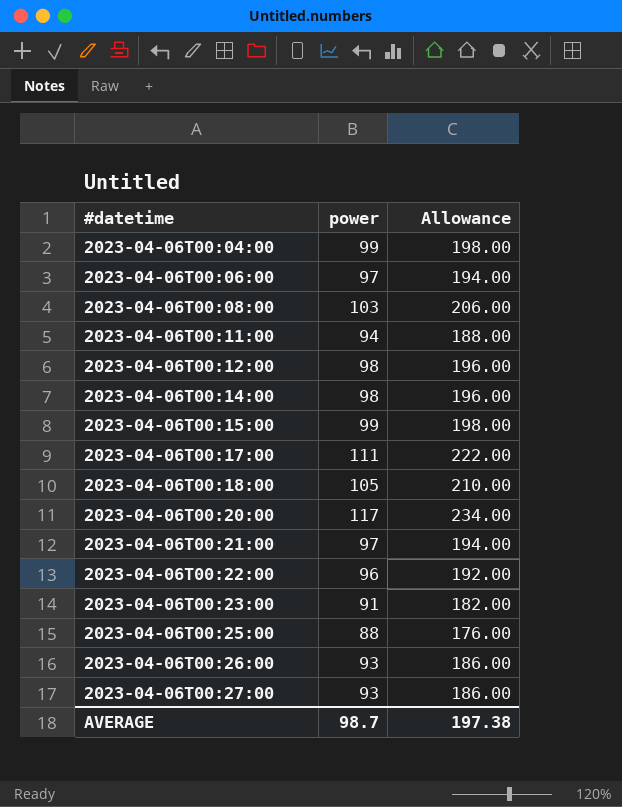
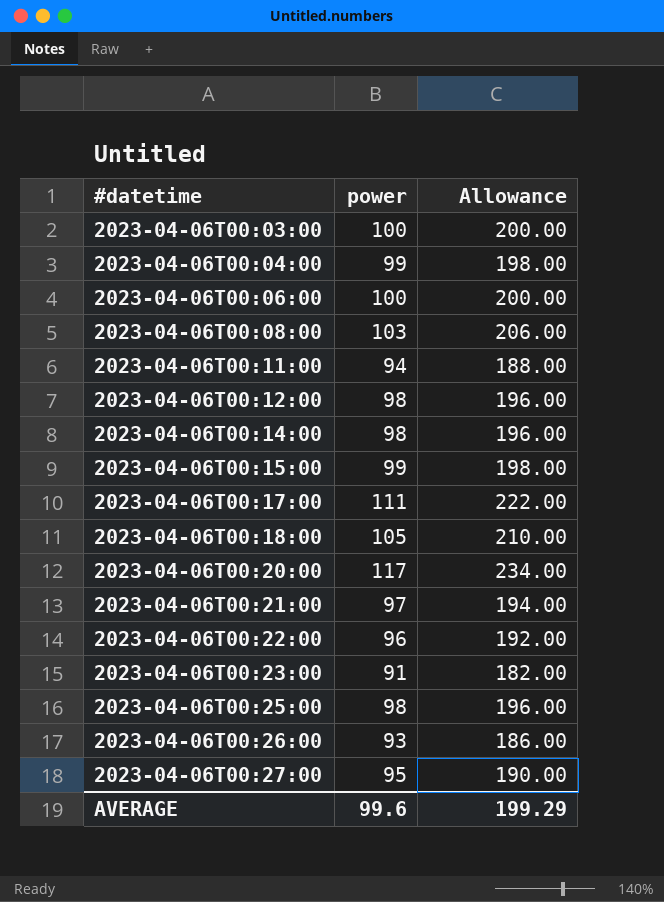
row 2023-04-06T00:03:00: none -> 100 | 200.00
2023-04-06T00:06:00 | power: 97 -> 100
2023-04-06T00:06:00 | Allowance: 194.00 -> 200.00
2023-04-06T00:25:00 | power: 88 -> 98
2023-04-06T00:25:00 | Allowance: 176.00 -> 196.00
2023-04-06T00:27:00 | power: 93 -> 95
2023-04-06T00:27:00 | Allowance: 186.00 -> 190.00
AVERAGE | power: 98.7 -> 99.6
AVERAGE | Allowance: 197.38 -> 199.29

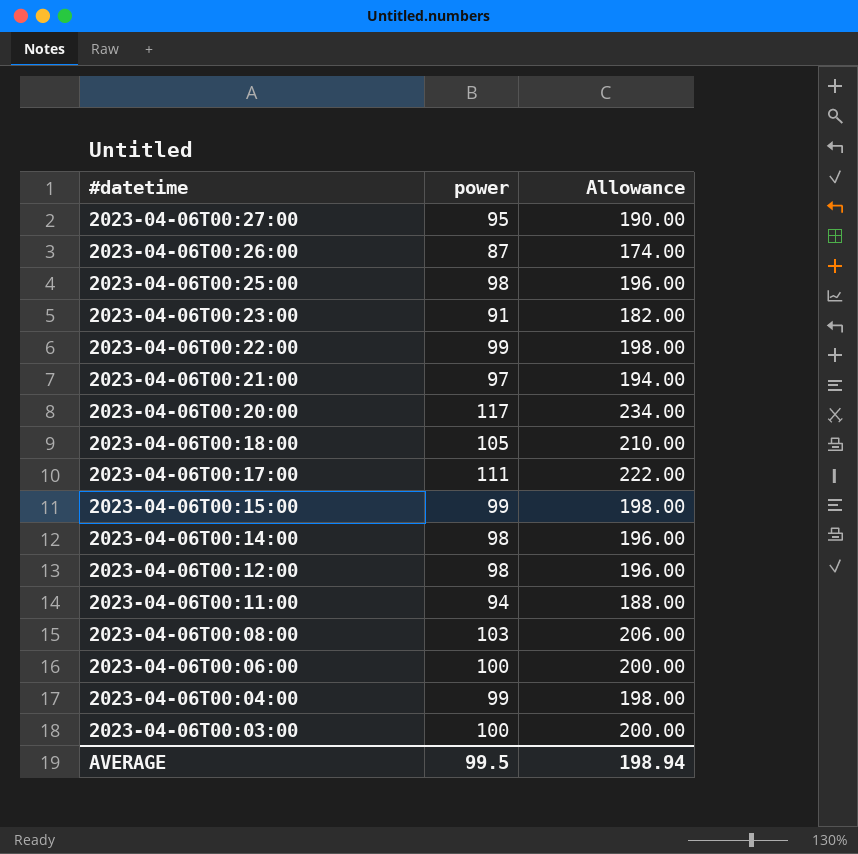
row order: #datetime ascending -> #datetime descending
2023-04-06T00:26:00 | power: 93 -> 87
2023-04-06T00:26:00 | Allowance: 186.00 -> 174.00
2023-04-06T00:22:00 | power: 96 -> 99
2023-04-06T00:22:00 | Allowance: 192.00 -> 198.00
AVERAGE | power: 99.6 -> 99.5
AVERAGE | Allowance: 199.29 -> 198.94

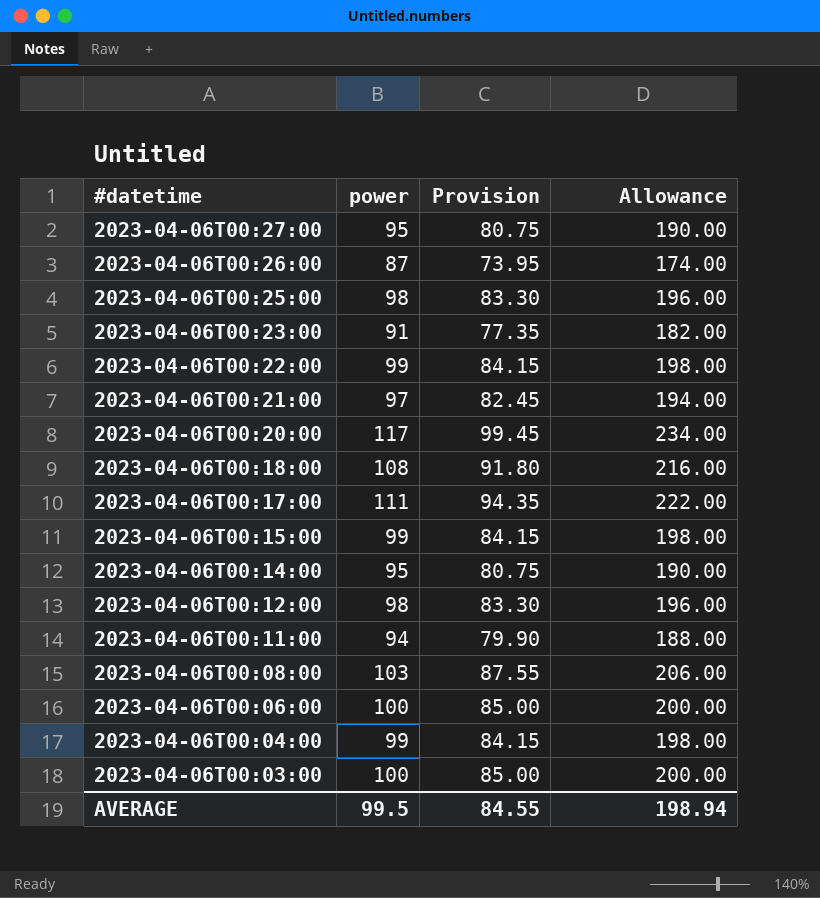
column Provision | formula: none -> [power] * 0.85
2023-04-06T00:18:00 | power: 105 -> 108
2023-04-06T00:18:00 | Allowance: 210.00 -> 216.00
2023-04-06T00:14:00 | power: 98 -> 95
2023-04-06T00:14:00 | Allowance: 196.00 -> 190.00

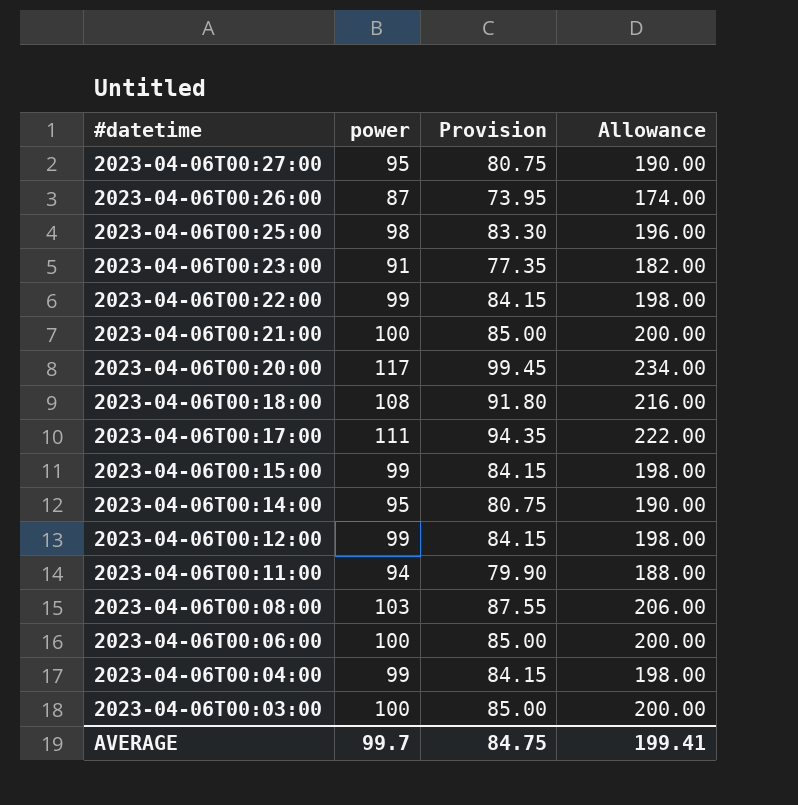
2023-04-06T00:21:00 | power: 97 -> 100
2023-04-06T00:21:00 | Provision: 82.45 -> 85.00
2023-04-06T00:21:00 | Allowance: 194.00 -> 200.00
2023-04-06T00:12:00 | power: 98 -> 99
2023-04-06T00:12:00 | Provision: 83.30 -> 84.15
2023-04-06T00:12:00 | Allowance: 196.00 -> 198.00
AVERAGE | power: 99.5 -> 99.7
AVERAGE | Provision: 84.55 -> 84.75
AVERAGE | Allowance: 198.94 -> 199.41

